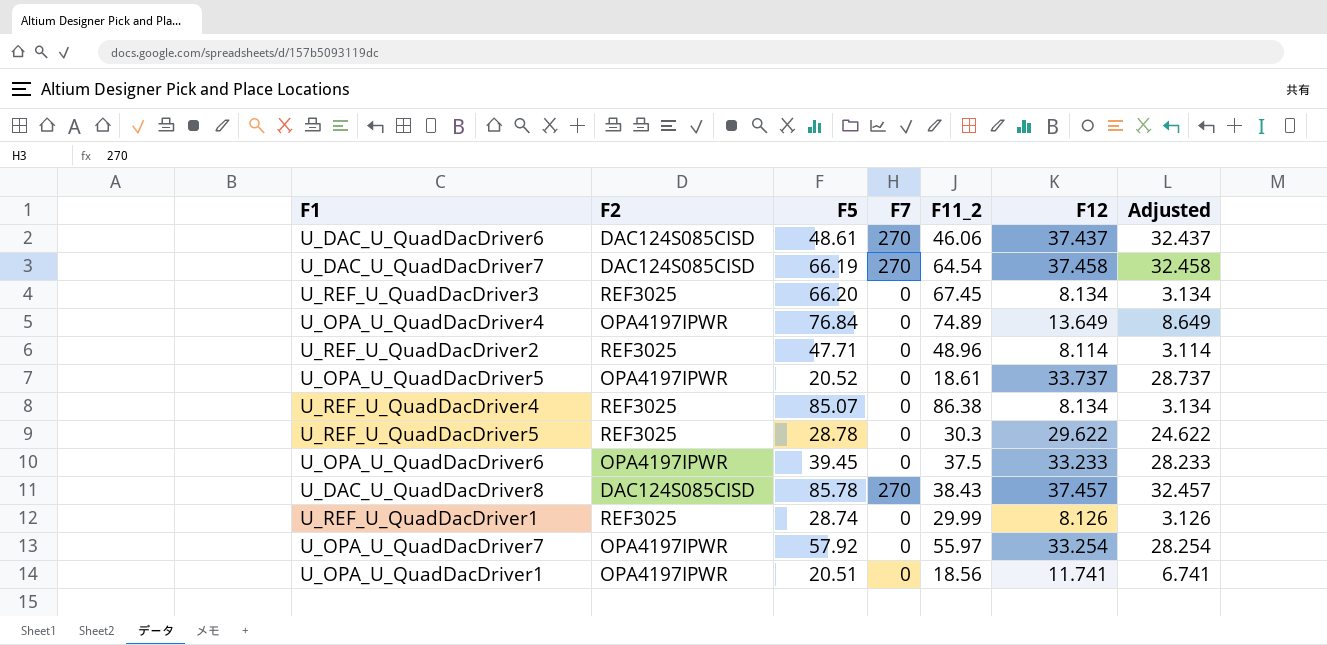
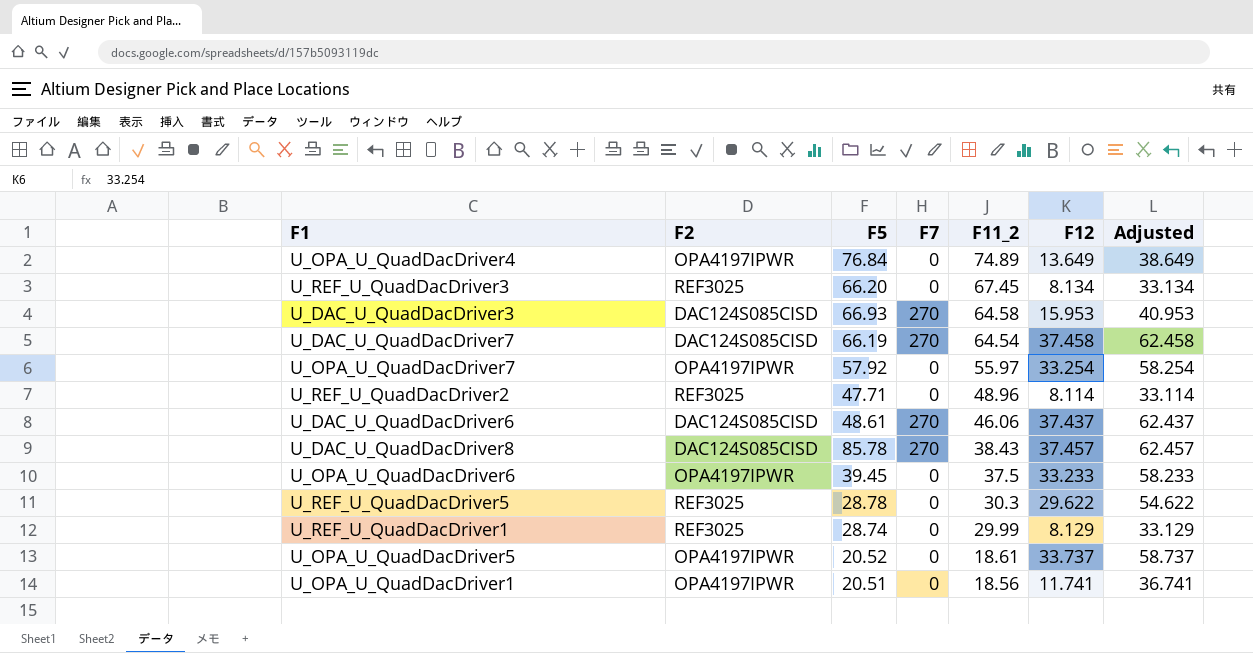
row order: none -> F11_2 descending
column Adjusted | formula: [F12] - 5 -> [F12] + 25
row U_REF_U_QuadDacDriver4: REF3025 | 85.07 | 0 | 86.38 | 8.134 | 3.134 -> none
row U_DAC_U_QuadDacDriver3: none -> DAC124S085CISD | 66.93 | 270 | 64.58 | 15.953 | 40.953
U_REF_U_QuadDacDriver1 | F12: 8.126 -> 8.129

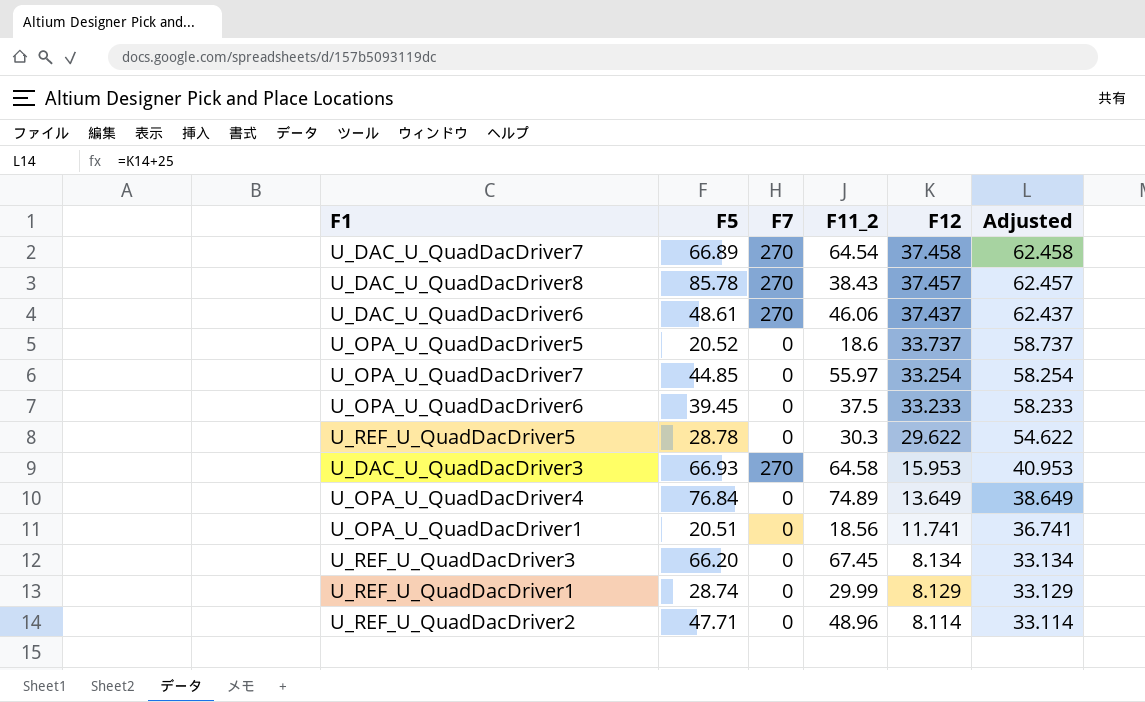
row order: F11_2 descending -> F12 descending
column F2 | position: 2 -> none
U_DAC_U_QuadDacDriver7 | F5: 66.19 -> 66.89
U_OPA_U_QuadDacDriver5 | F11_2: 18.61 -> 18.6
U_OPA_U_QuadDacDriver7 | F5: 57.92 -> 44.85

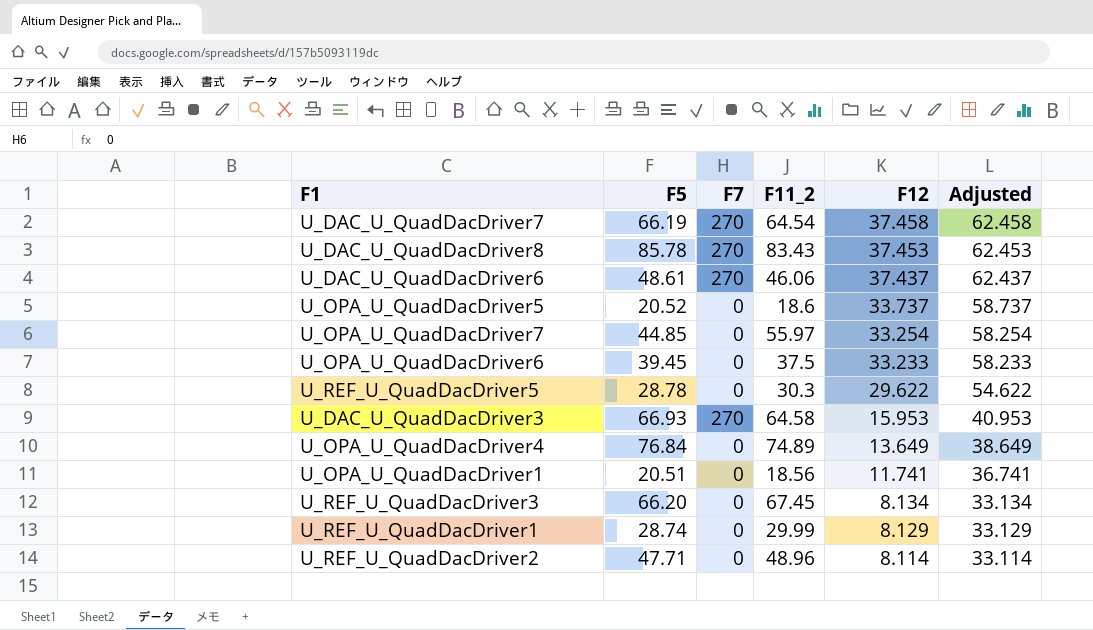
U_DAC_U_QuadDacDriver7 | F5: 66.89 -> 66.19
U_DAC_U_QuadDacDriver8 | F11_2: 38.43 -> 83.43
U_DAC_U_QuadDacDriver8 | F12: 37.457 -> 37.453
U_DAC_U_QuadDacDriver8 | Adjusted: 62.457 -> 62.453

